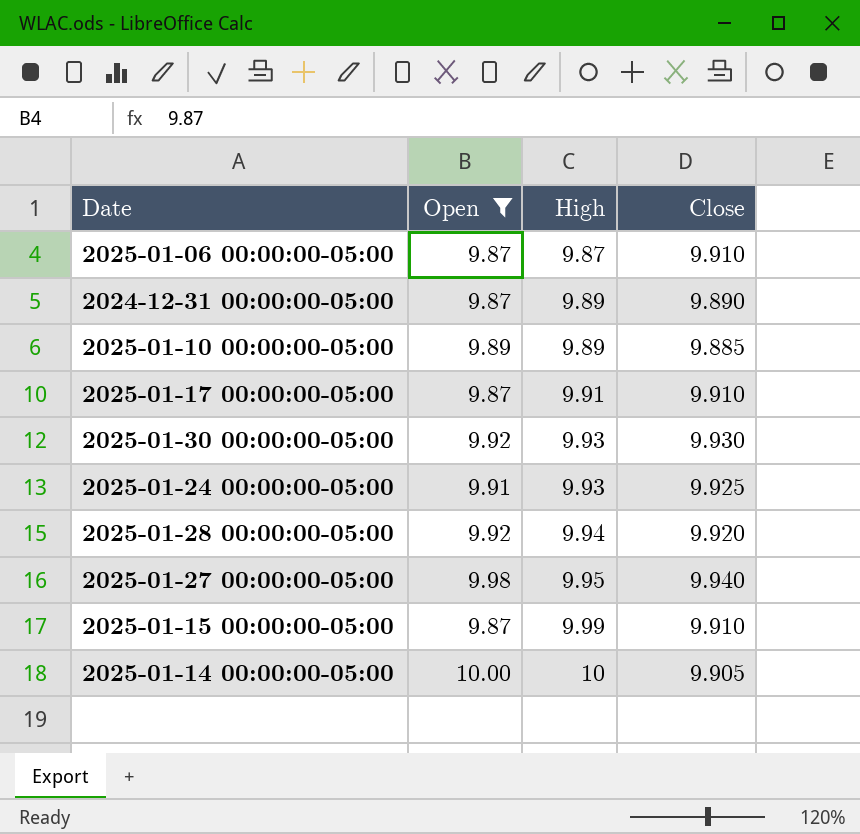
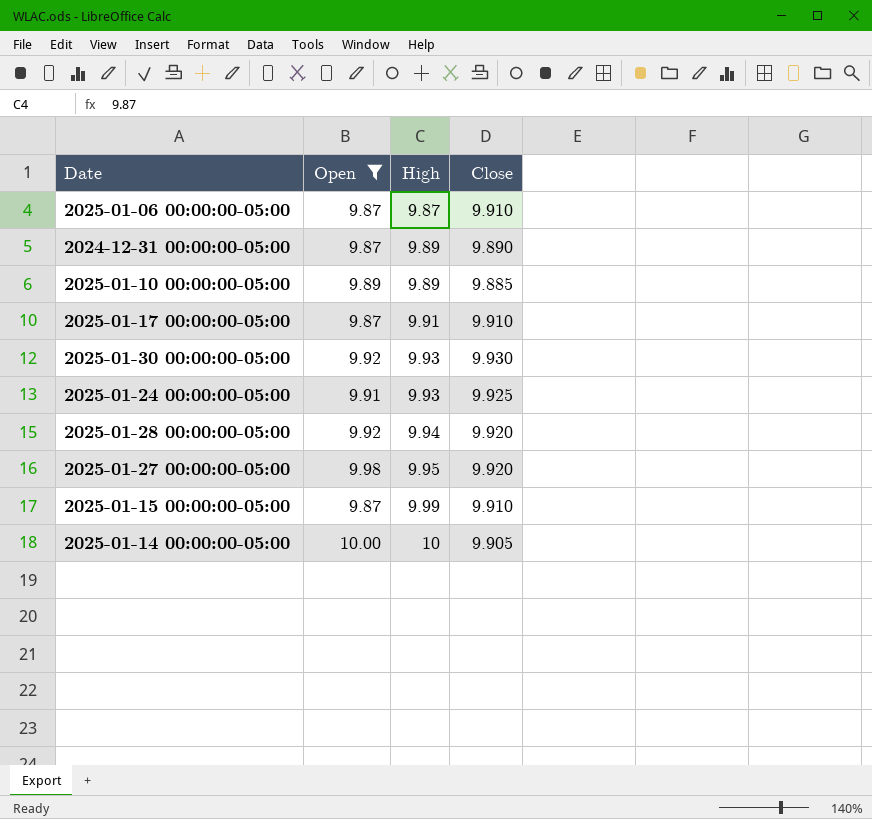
2025-01-27 00:00:00-05:00 | Close: 9.940 -> 9.920

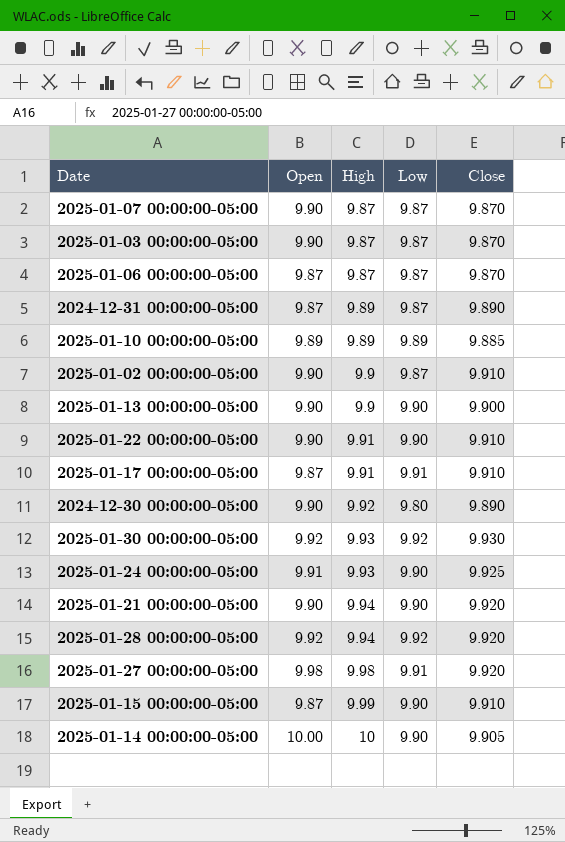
filter: Open != 9.90 -> none
column Low | position: none -> 4
2025-01-06 00:00:00-05:00 | Close: 9.910 -> 9.870
2025-01-27 00:00:00-05:00 | High: 9.95 -> 9.98

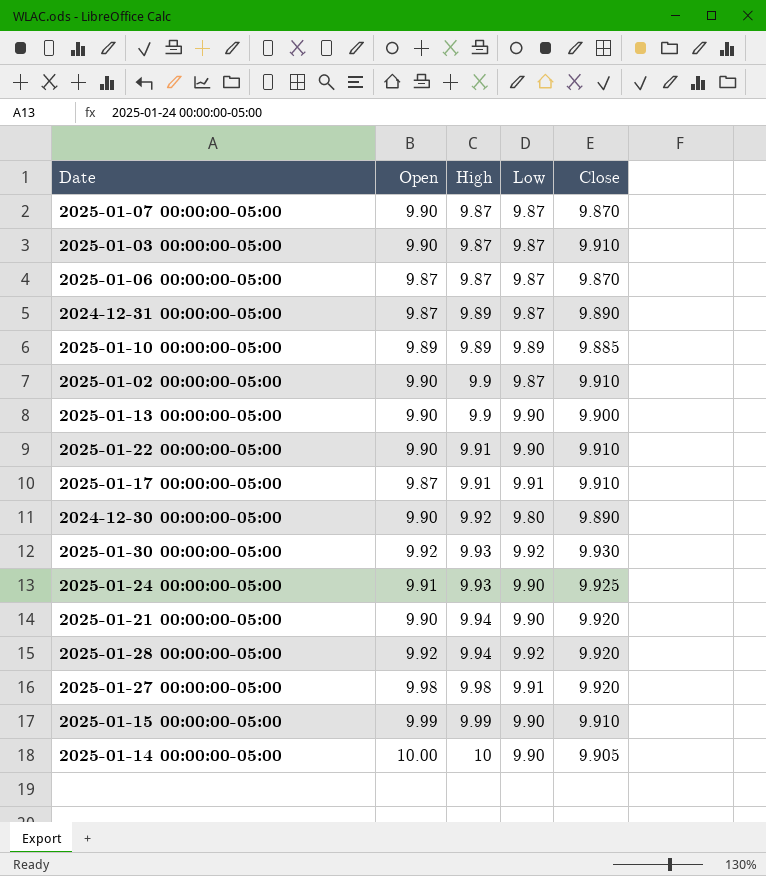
2025-01-03 00:00:00-05:00 | Close: 9.870 -> 9.910
2025-01-15 00:00:00-05:00 | Open: 9.87 -> 9.99

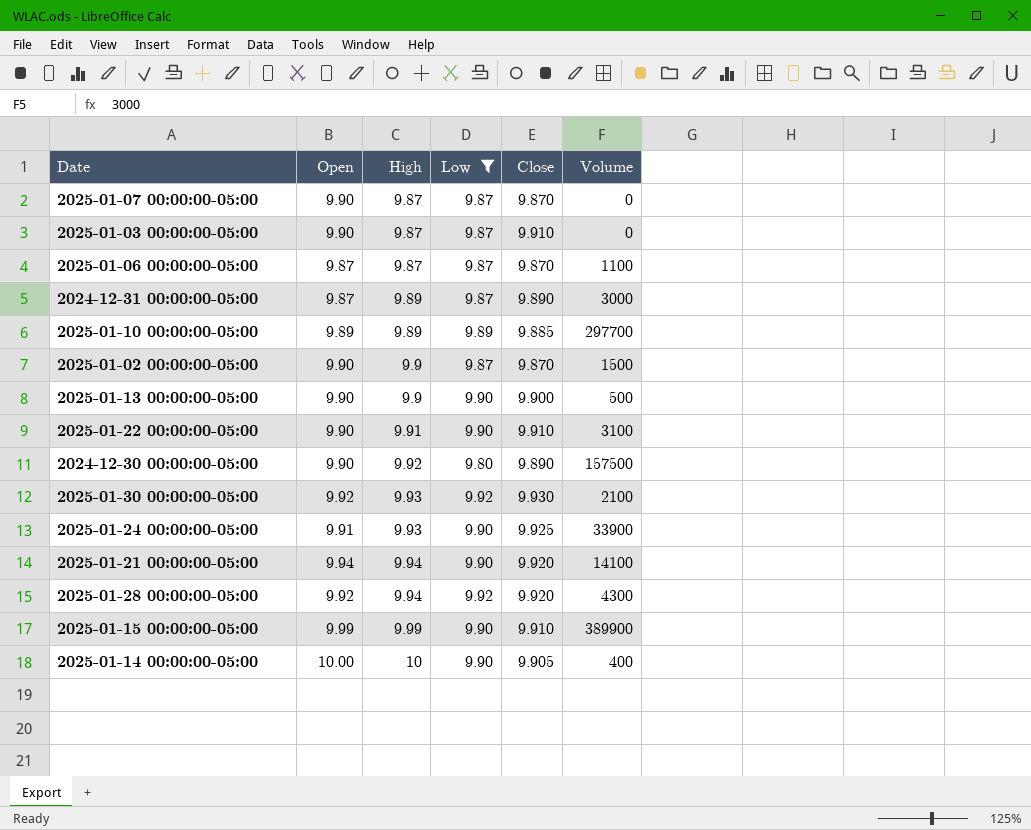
filter: none -> Low != 9.91
column Volume | position: none -> 6
2025-01-02 00:00:00-05:00 | Close: 9.910 -> 9.870
2025-01-21 00:00:00-05:00 | Open: 9.90 -> 9.94

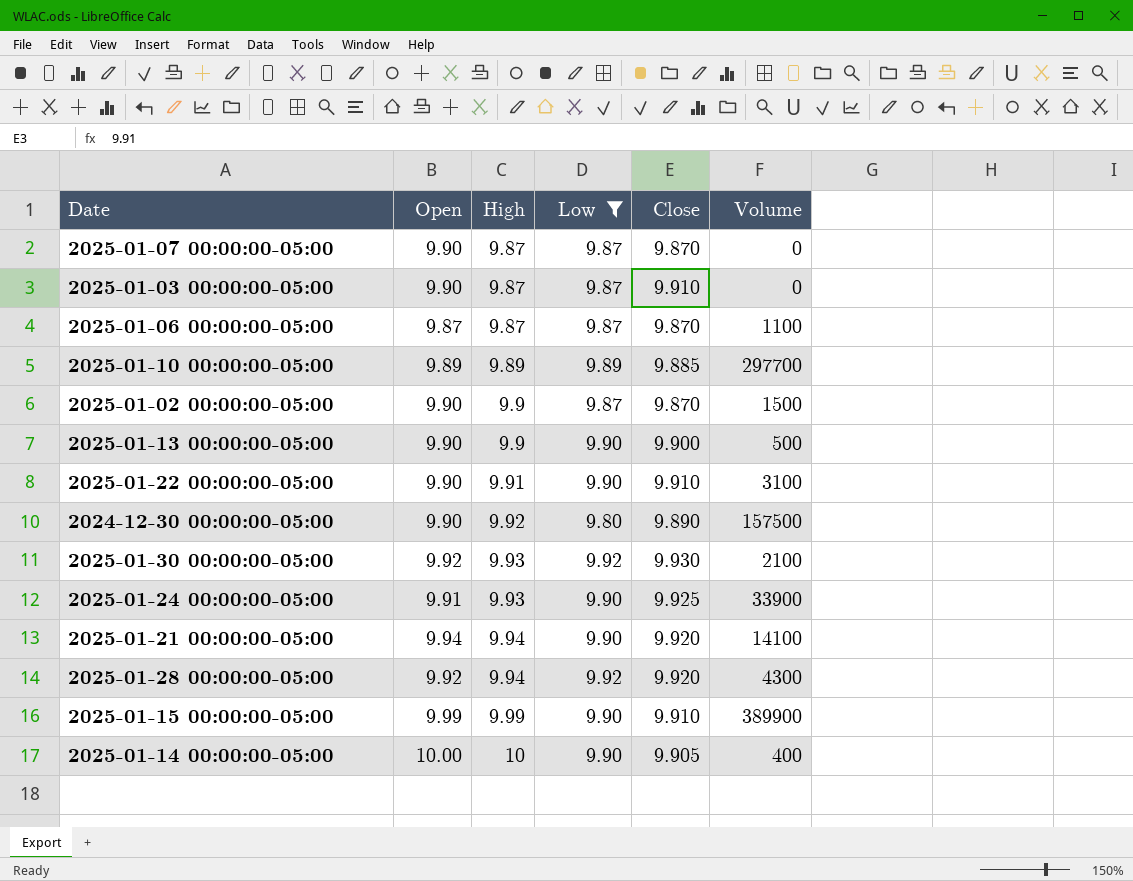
row 2024-12-31 00:00:00-05:00: 9.87 | 9.89 | 9.87 | 9.890 | 3000 -> none

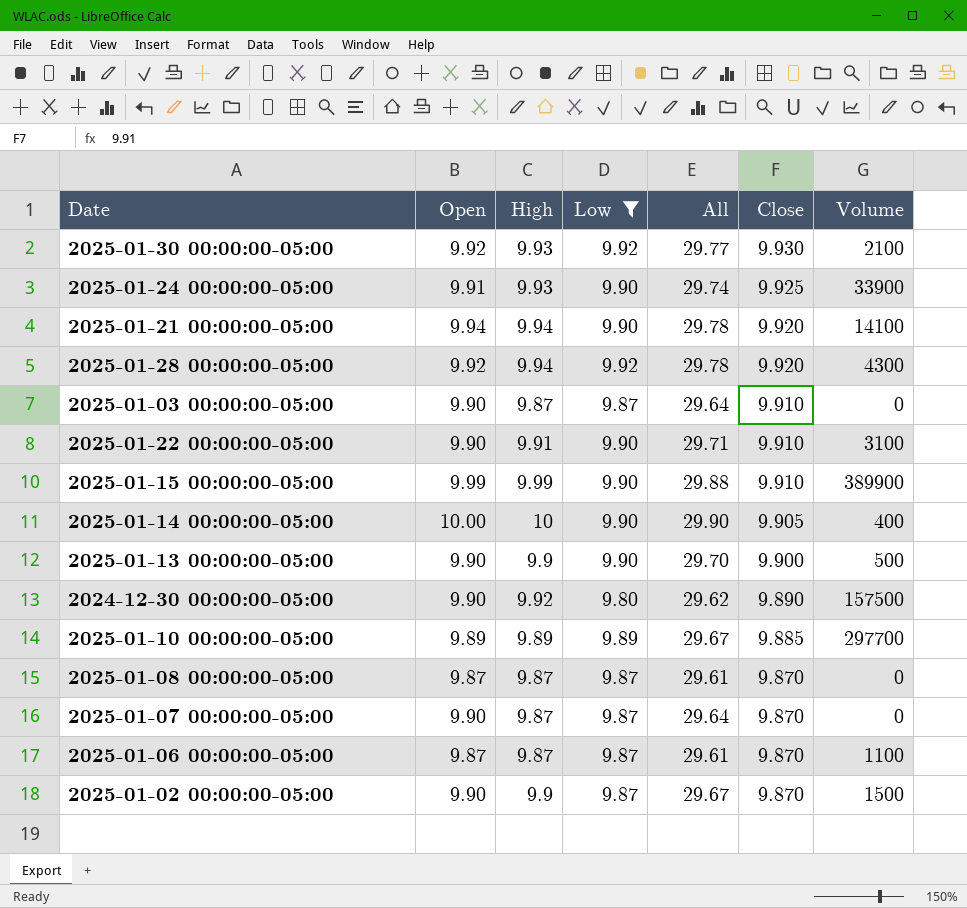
row order: High ascending -> Close descending
column All | formula: none -> [Open] + [High] + [Low]
row 2025-01-08 00:00:00-05:00: none -> 9.87 | 9.87 | 9.87 | 29.61 | 9.870 | 0

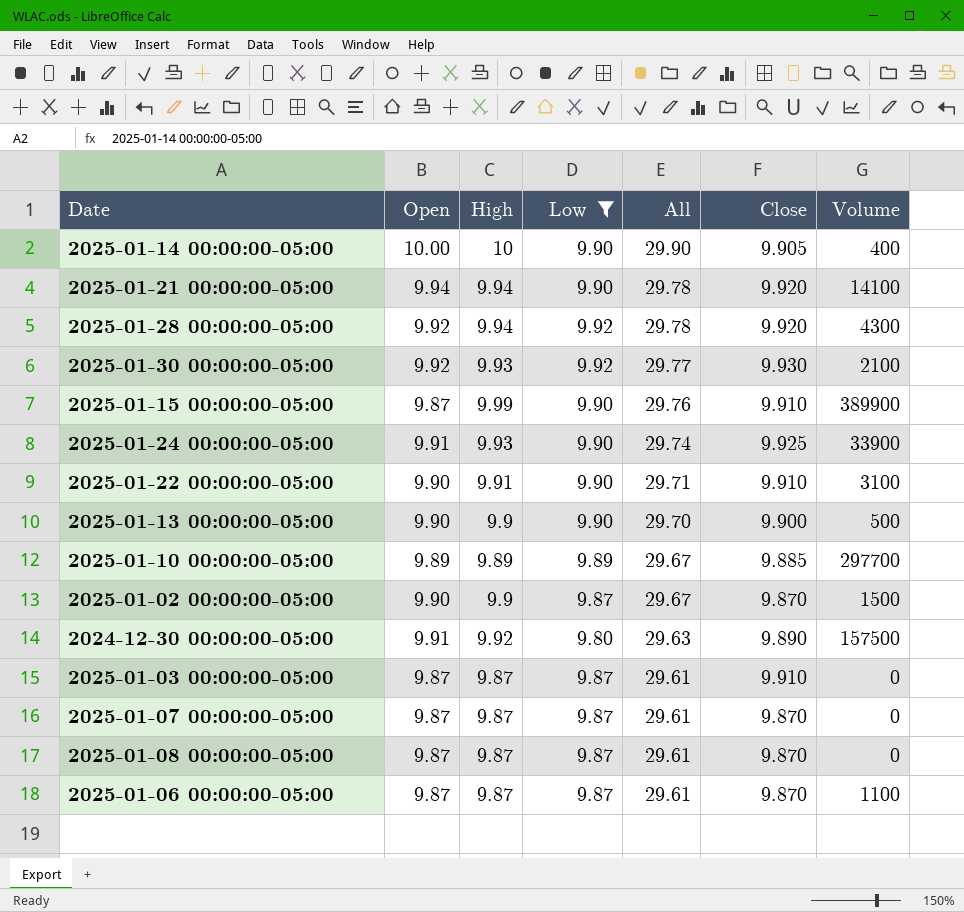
row order: Close descending -> All descending
2025-01-15 00:00:00-05:00 | Open: 9.99 -> 9.87
2025-01-15 00:00:00-05:00 | All: 29.88 -> 29.76
2024-12-30 00:00:00-05:00 | Open: 9.90 -> 9.91
2024-12-30 00:00:00-05:00 | All: 29.62 -> 29.63
2025-01-03 00:00:00-05:00 | Open: 9.90 -> 9.87
2025-01-03 00:00:00-05:00 | All: 29.64 -> 29.61
2025-01-07 00:00:00-05:00 | Open: 9.90 -> 9.87
2025-01-07 00:00:00-05:00 | All: 29.64 -> 29.61

